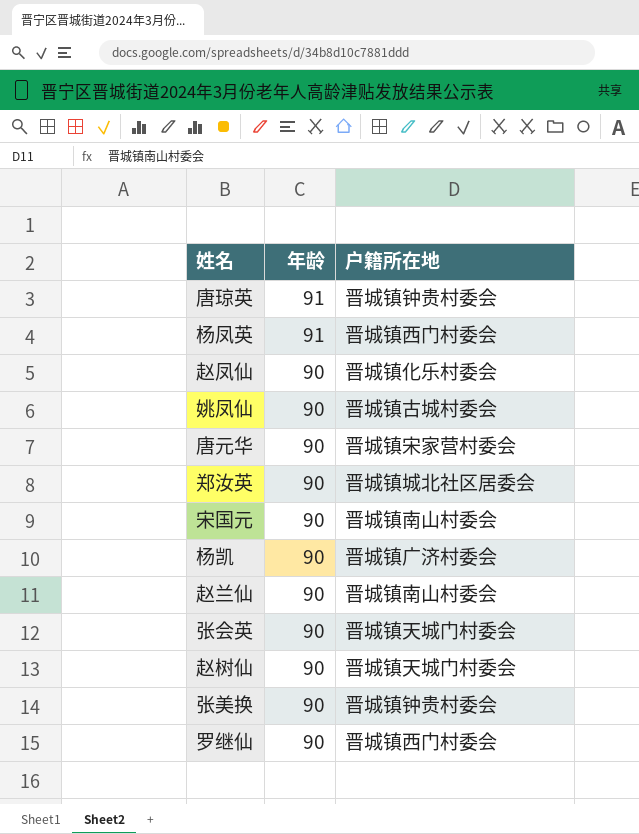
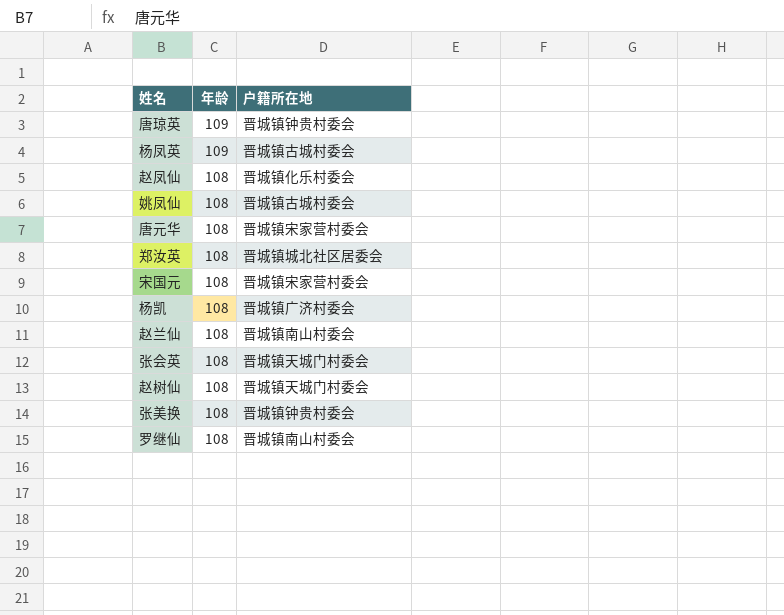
唐琼英 | 年龄: 91 -> 109
杨凤英 | 年龄: 91 -> 109
杨凤英 | 户籍所在地: 晋城镇西门村委会 -> 晋城镇古城村委会
赵凤仙 | 年龄: 90 -> 108
姚凤仙 | 年龄: 90 -> 108
唐元华 | 年龄: 90 -> 108
郑汝英 | 年龄: 90 -> 108
宋国元 | 年龄: 90 -> 108
宋国元 | 户籍所在地: 晋城镇南山村委会 -> 晋城镇宋家营村委会
杨凯 | 年龄: 90 -> 108
赵兰仙 | 年龄: 90 -> 108
张会英 | 年龄: 90 -> 108
赵树仙 | 年龄: 90 -> 108
张美换 | 年龄: 90 -> 108
罗继仙 | 年龄: 90 -> 108
罗继仙 | 户籍所在地: 晋城镇西门村委会 -> 晋城镇南山村委会

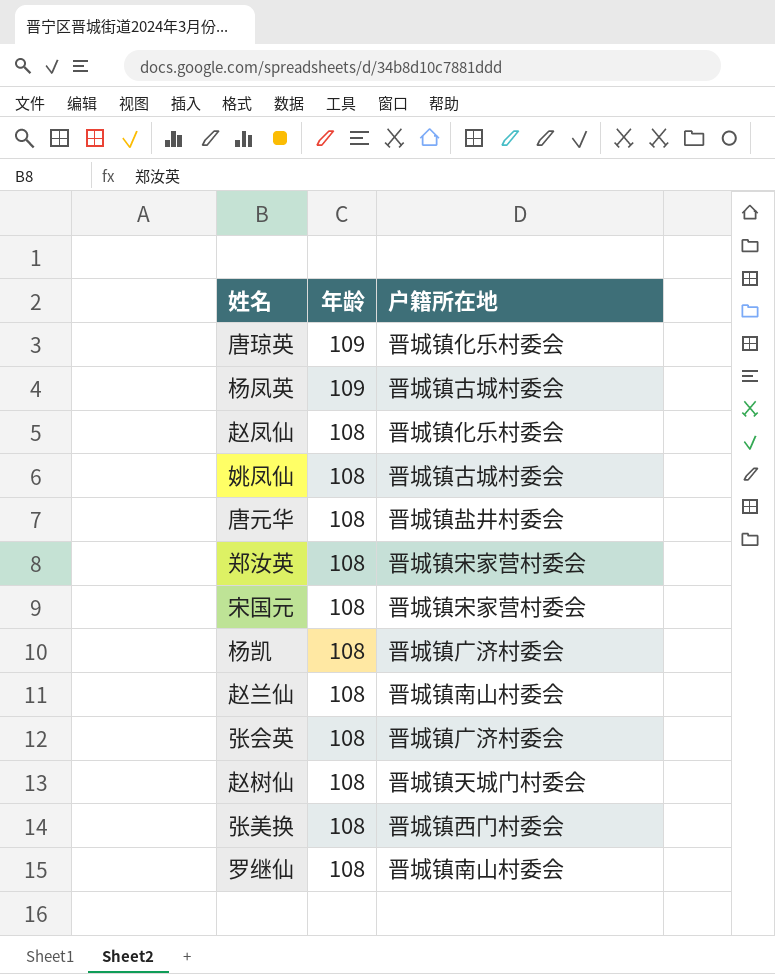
唐琼英 | 户籍所在地: 晋城镇钟贵村委会 -> 晋城镇化乐村委会
唐元华 | 户籍所在地: 晋城镇宋家营村委会 -> 晋城镇盐井村委会
郑汝英 | 户籍所在地: 晋城镇城北社区居委会 -> 晋城镇宋家营村委会
张会英 | 户籍所在地: 晋城镇天城门村委会 -> 晋城镇广济村委会
张美换 | 户籍所在地: 晋城镇钟贵村委会 -> 晋城镇西门村委会

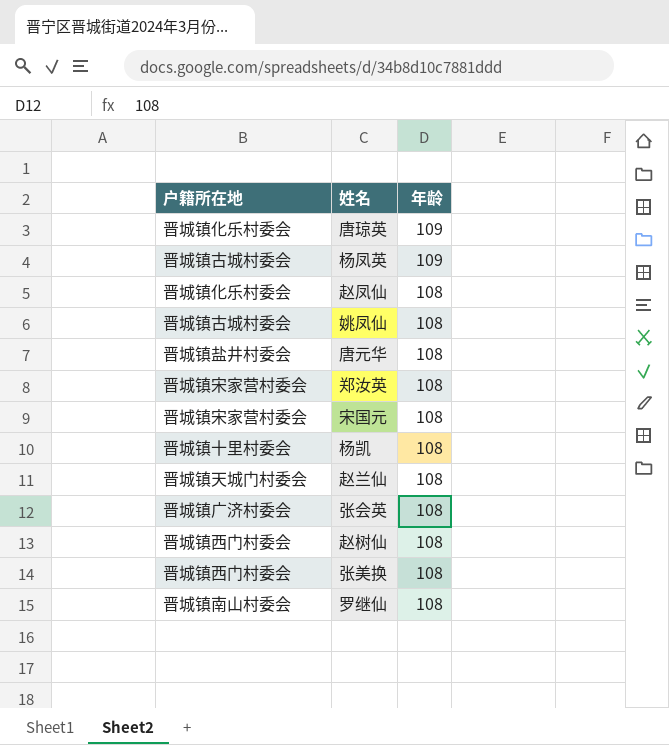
column 户籍所在地 | position: 3 -> 1
杨凯 | 户籍所在地: 晋城镇广济村委会 -> 晋城镇十里村委会
赵兰仙 | 户籍所在地: 晋城镇南山村委会 -> 晋城镇天城门村委会
赵树仙 | 户籍所在地: 晋城镇天城门村委会 -> 晋城镇西门村委会

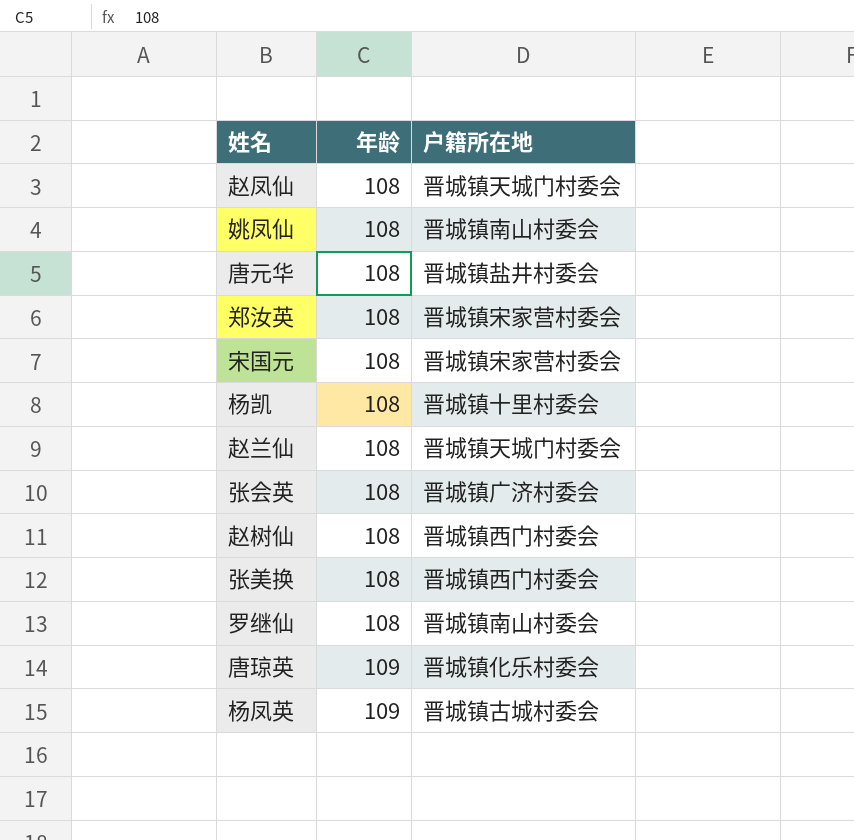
row order: 年龄 descending -> 年龄 ascending
column 户籍所在地 | position: 1 -> 3
赵凤仙 | 户籍所在地: 晋城镇化乐村委会 -> 晋城镇天城门村委会
姚凤仙 | 户籍所在地: 晋城镇古城村委会 -> 晋城镇南山村委会

